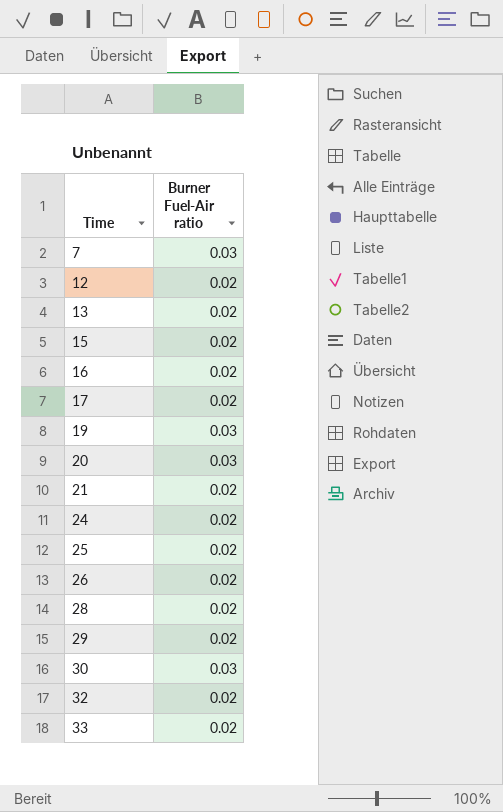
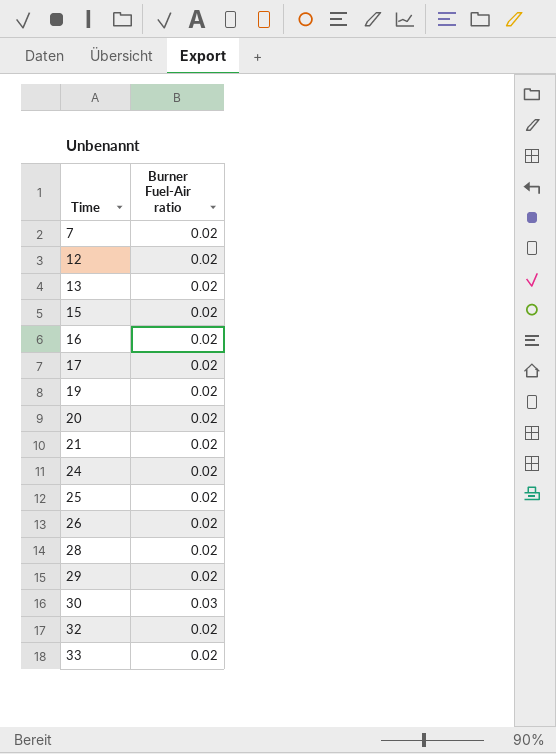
7 | Burner Fuel-Air ratio: 0.03 -> 0.02
19 | Burner Fuel-Air ratio: 0.03 -> 0.02
20 | Burner Fuel-Air ratio: 0.03 -> 0.02

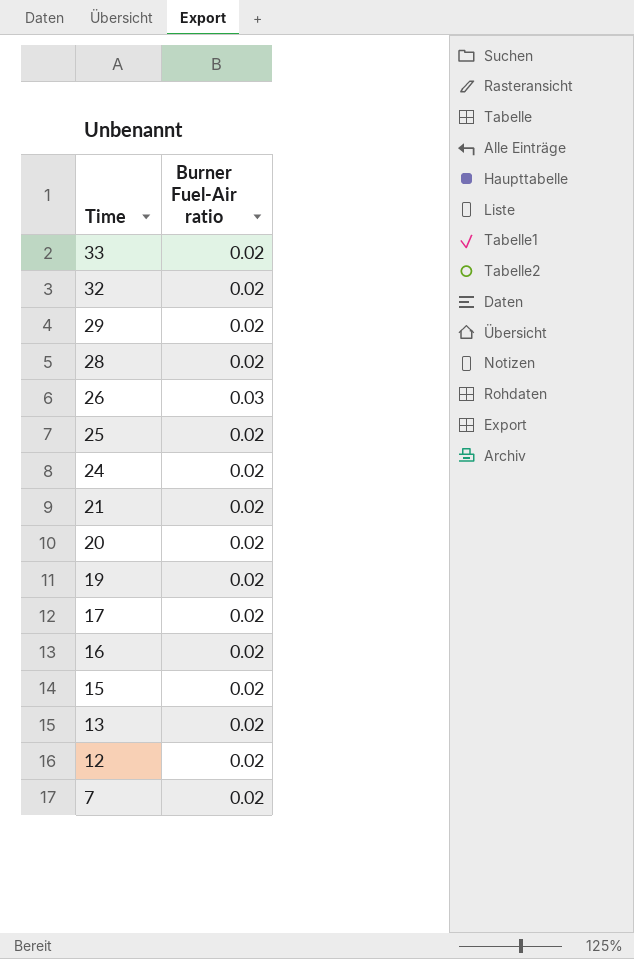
row order: Time ascending -> Time descending
row 30: 0.03 -> none
26 | Burner Fuel-Air ratio: 0.02 -> 0.03

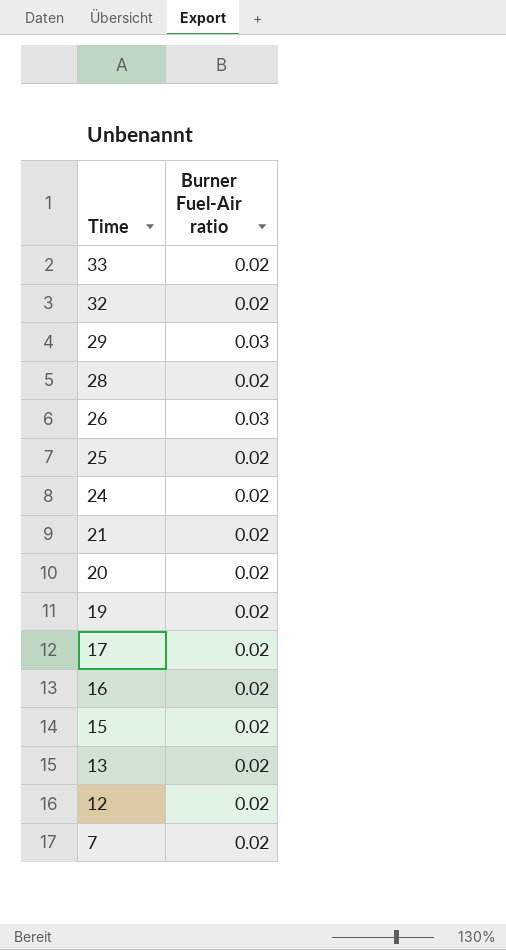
29 | Burner Fuel-Air ratio: 0.02 -> 0.03

